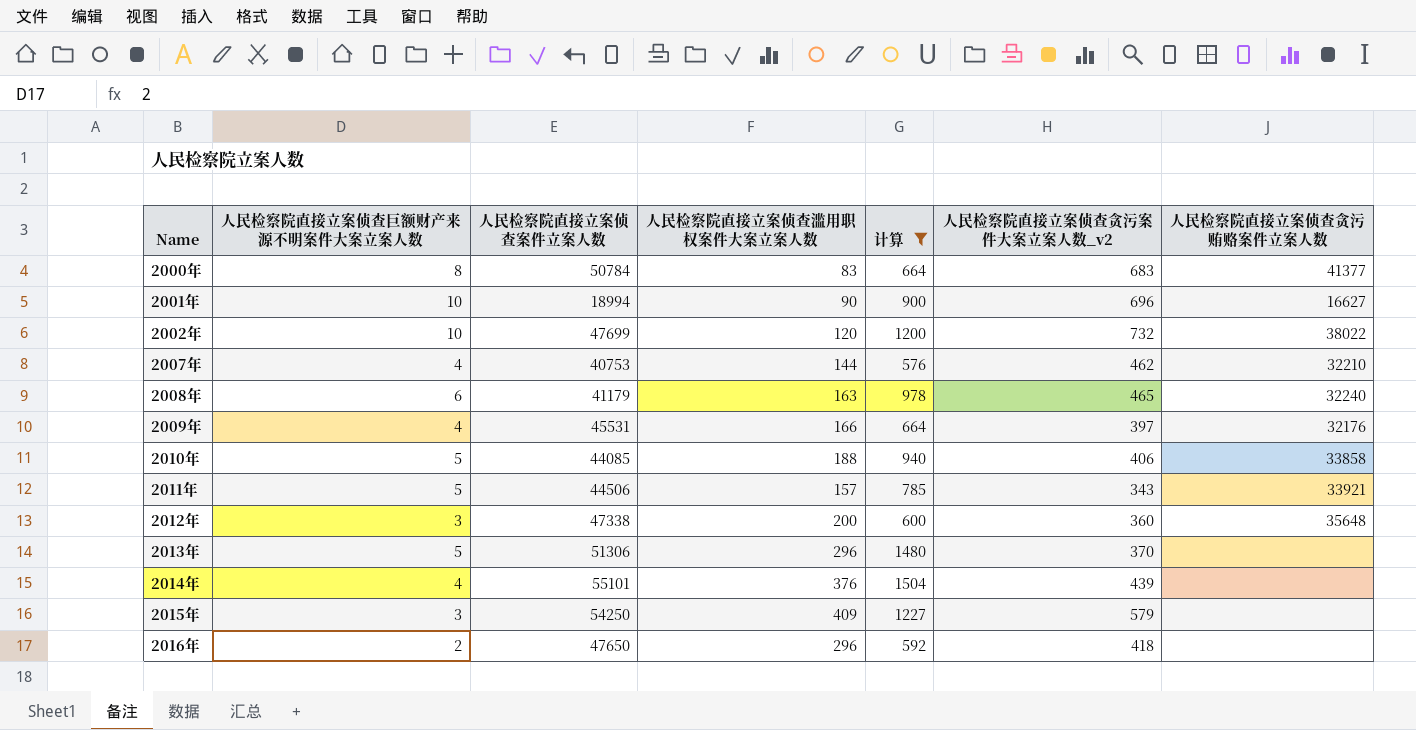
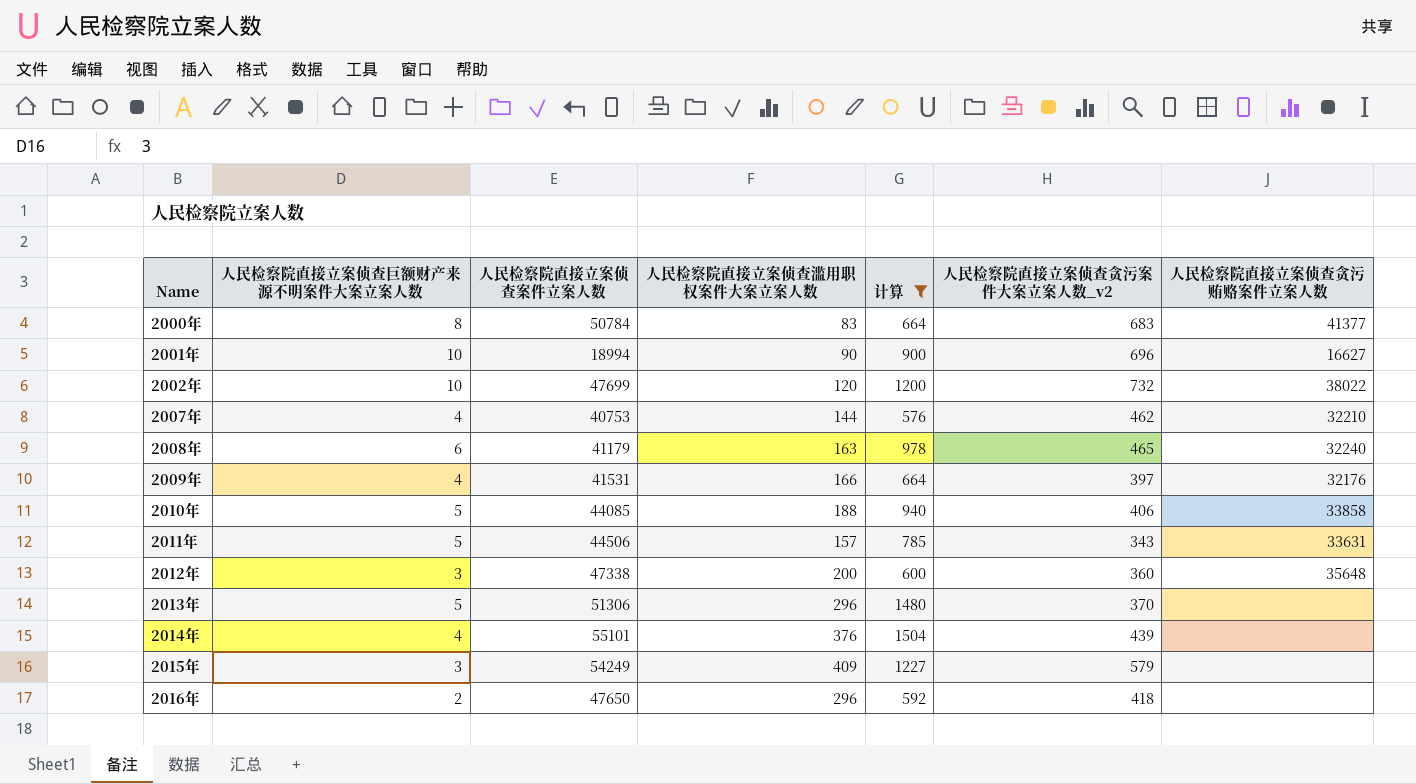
2009年 | 人民检察院直接立案侦查案件立案人数: 45531 -> 41531
2011年 | 人民检察院直接立案侦查贪污贿赂案件立案人数: 33921 -> 33631
2015年 | 人民检察院直接立案侦查案件立案人数: 54250 -> 54249

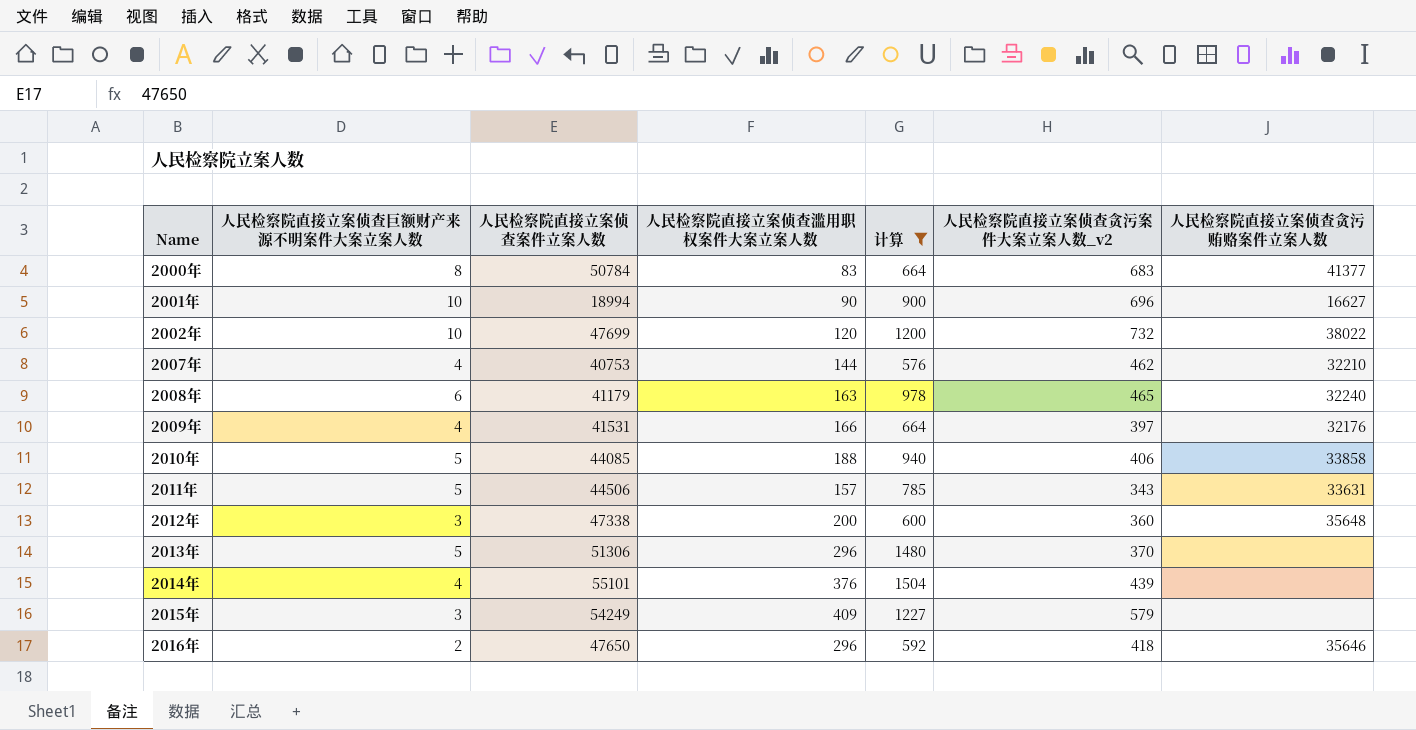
2016年 | 人民检察院直接立案侦查贪污贿赂案件立案人数: none -> 35646

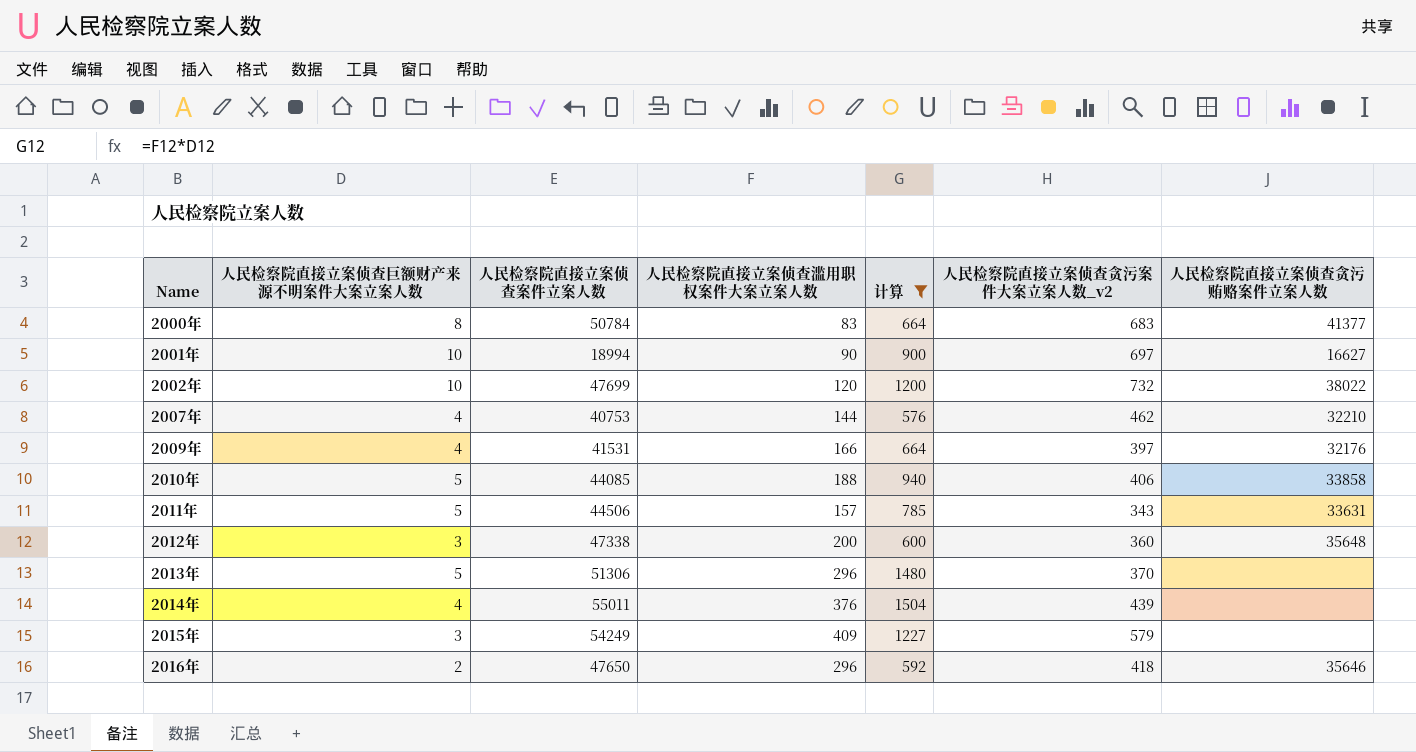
row 2008年: 6 | 41179 | 163 | 978 | 465 | 32240 -> none
2001年 | 人民检察院直接立案侦查贪污案件大案立案人数_v2: 696 -> 697
2014年 | 人民检察院直接立案侦查案件立案人数: 55101 -> 55011

